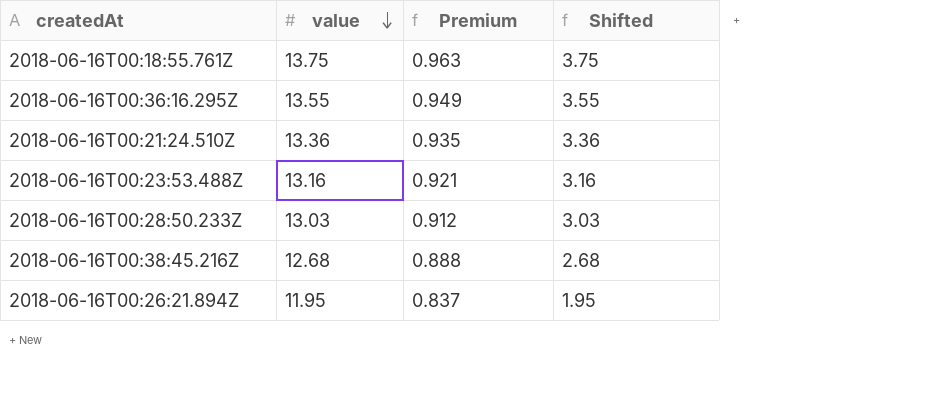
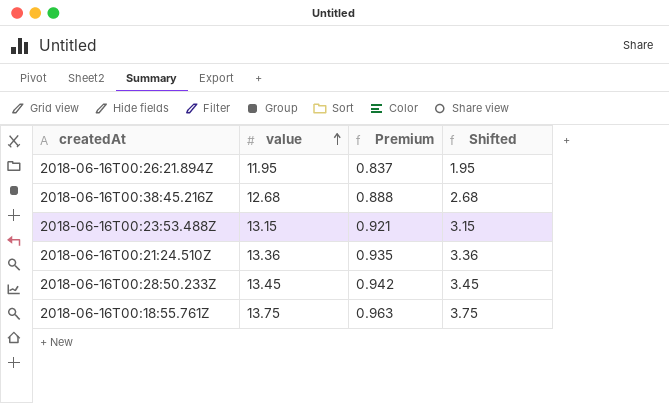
row order: value descending -> value ascending
row 2018-06-16T00:36:16.295Z: 13.55 | 0.949 | 3.55 -> none
2018-06-16T00:23:53.488Z | value: 13.16 -> 13.15
2018-06-16T00:23:53.488Z | Shifted: 3.16 -> 3.15
2018-06-16T00:28:50.233Z | value: 13.03 -> 13.45
2018-06-16T00:28:50.233Z | Premium: 0.912 -> 0.942
2018-06-16T00:28:50.233Z | Shifted: 3.03 -> 3.45

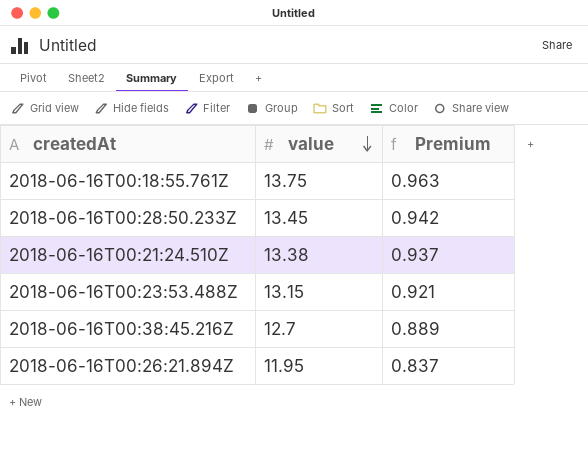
row order: value ascending -> value descending
column Shifted | formula: [value] - 10 -> none
2018-06-16T00:21:24.510Z | value: 13.36 -> 13.38
2018-06-16T00:21:24.510Z | Premium: 0.935 -> 0.937
2018-06-16T00:38:45.216Z | value: 12.68 -> 12.7
2018-06-16T00:38:45.216Z | Premium: 0.888 -> 0.889

